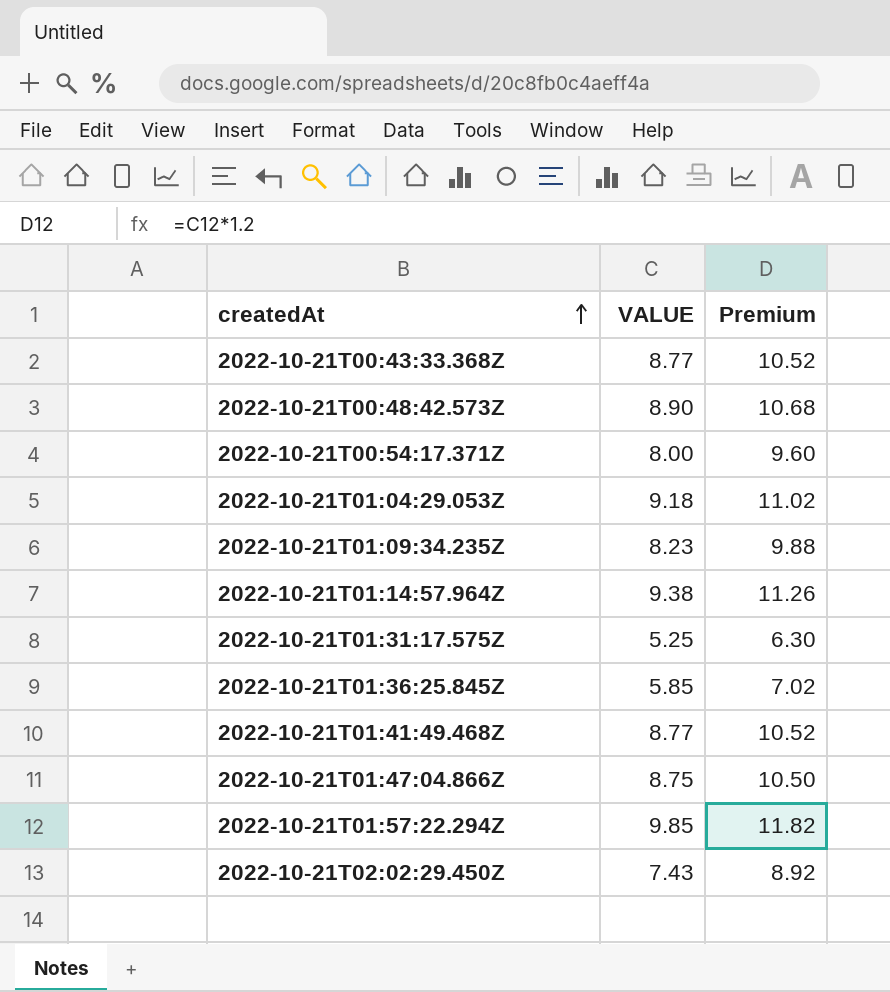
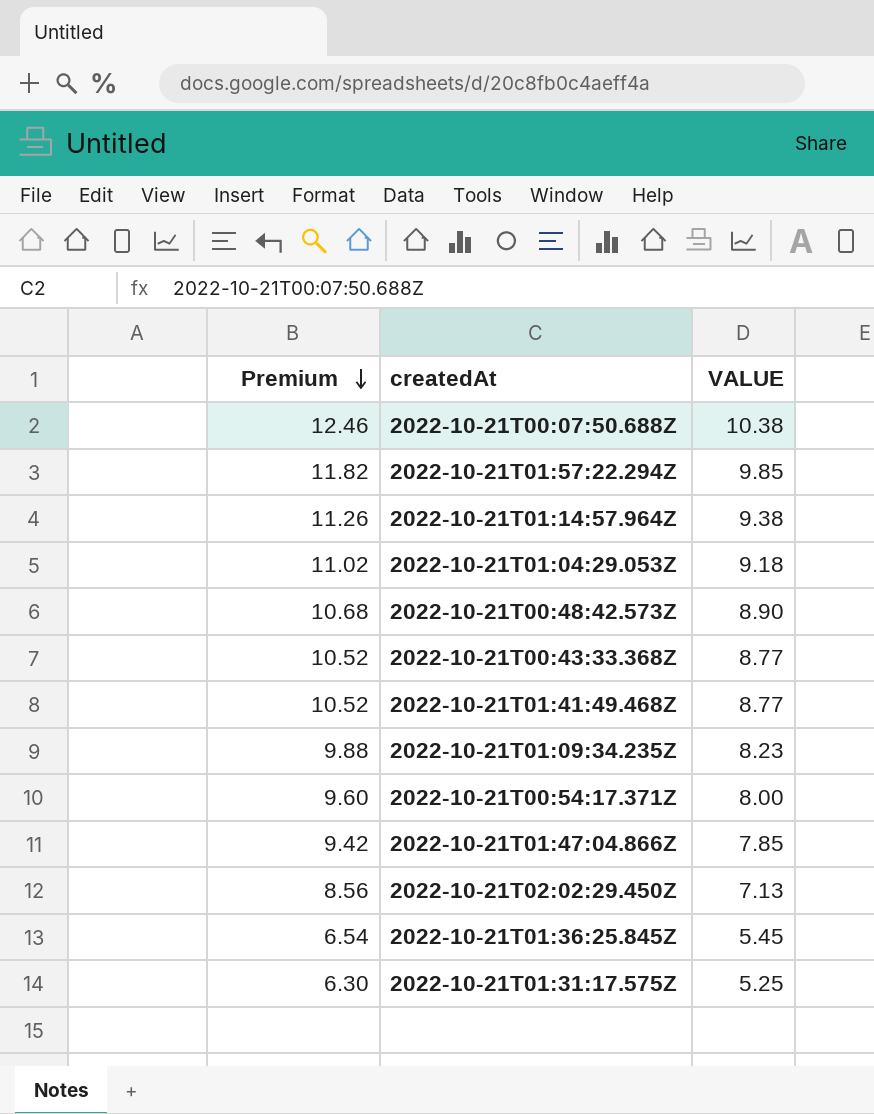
row order: createdAt ascending -> Premium descending
column Premium | position: 3 -> 1
row 2022-10-21T00:07:50.688Z: none -> 12.46 | 10.38
2022-10-21T01:47:04.866Z | Premium: 10.50 -> 9.42
2022-10-21T01:47:04.866Z | VALUE: 8.75 -> 7.85
2022-10-21T02:02:29.450Z | Premium: 8.92 -> 8.56
2022-10-21T02:02:29.450Z | VALUE: 7.43 -> 7.13
2022-10-21T01:36:25.845Z | Premium: 7.02 -> 6.54
2022-10-21T01:36:25.845Z | VALUE: 5.85 -> 5.45

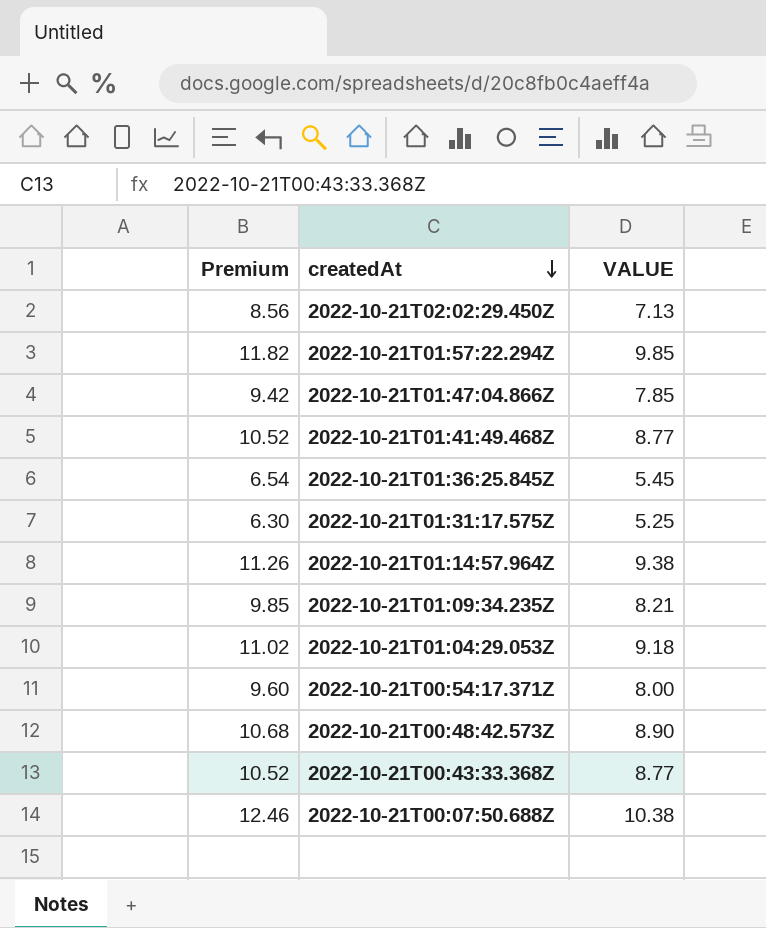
row order: Premium descending -> createdAt descending
2022-10-21T01:09:34.235Z | Premium: 9.88 -> 9.85
2022-10-21T01:09:34.235Z | VALUE: 8.23 -> 8.21

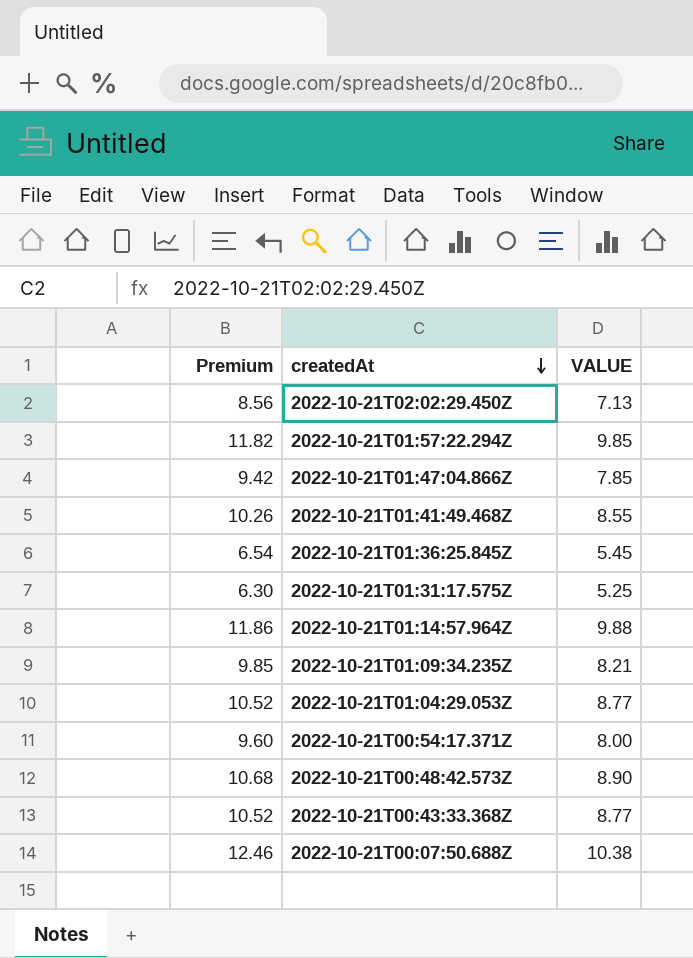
2022-10-21T01:41:49.468Z | Premium: 10.52 -> 10.26
2022-10-21T01:41:49.468Z | VALUE: 8.77 -> 8.55
2022-10-21T01:14:57.964Z | Premium: 11.26 -> 11.86
2022-10-21T01:14:57.964Z | VALUE: 9.38 -> 9.88
2022-10-21T01:04:29.053Z | Premium: 11.02 -> 10.52
2022-10-21T01:04:29.053Z | VALUE: 9.18 -> 8.77

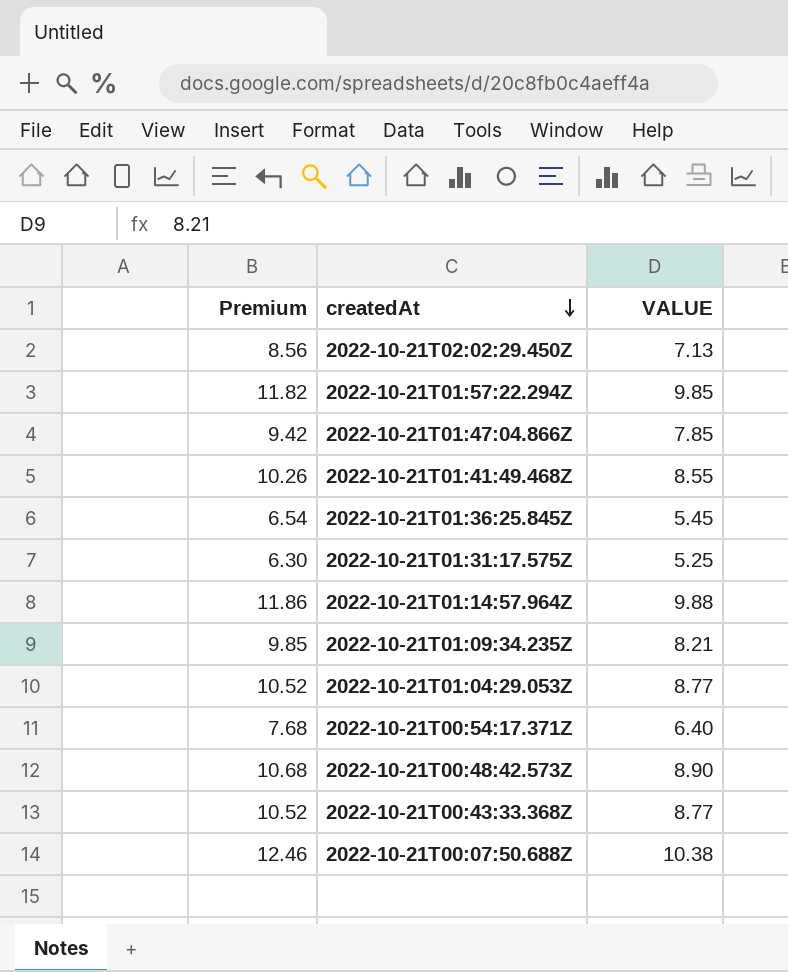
2022-10-21T00:54:17.371Z | Premium: 9.60 -> 7.68
2022-10-21T00:54:17.371Z | VALUE: 8.00 -> 6.40

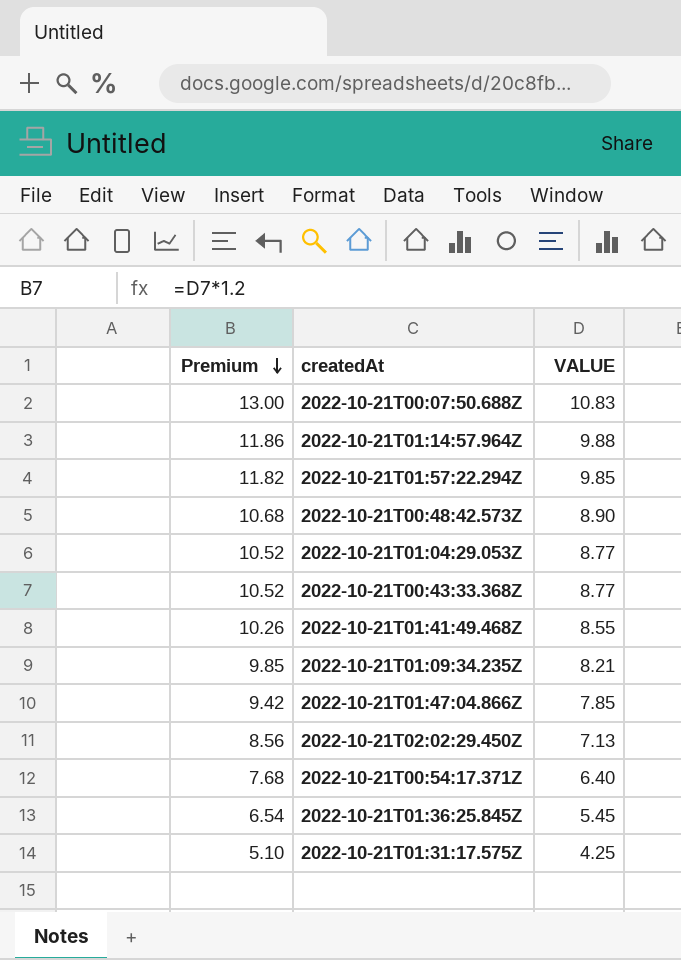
row order: createdAt descending -> Premium descending
2022-10-21T00:07:50.688Z | Premium: 12.46 -> 13.00
2022-10-21T00:07:50.688Z | VALUE: 10.38 -> 10.83
2022-10-21T01:31:17.575Z | Premium: 6.30 -> 5.10
2022-10-21T01:31:17.575Z | VALUE: 5.25 -> 4.25

